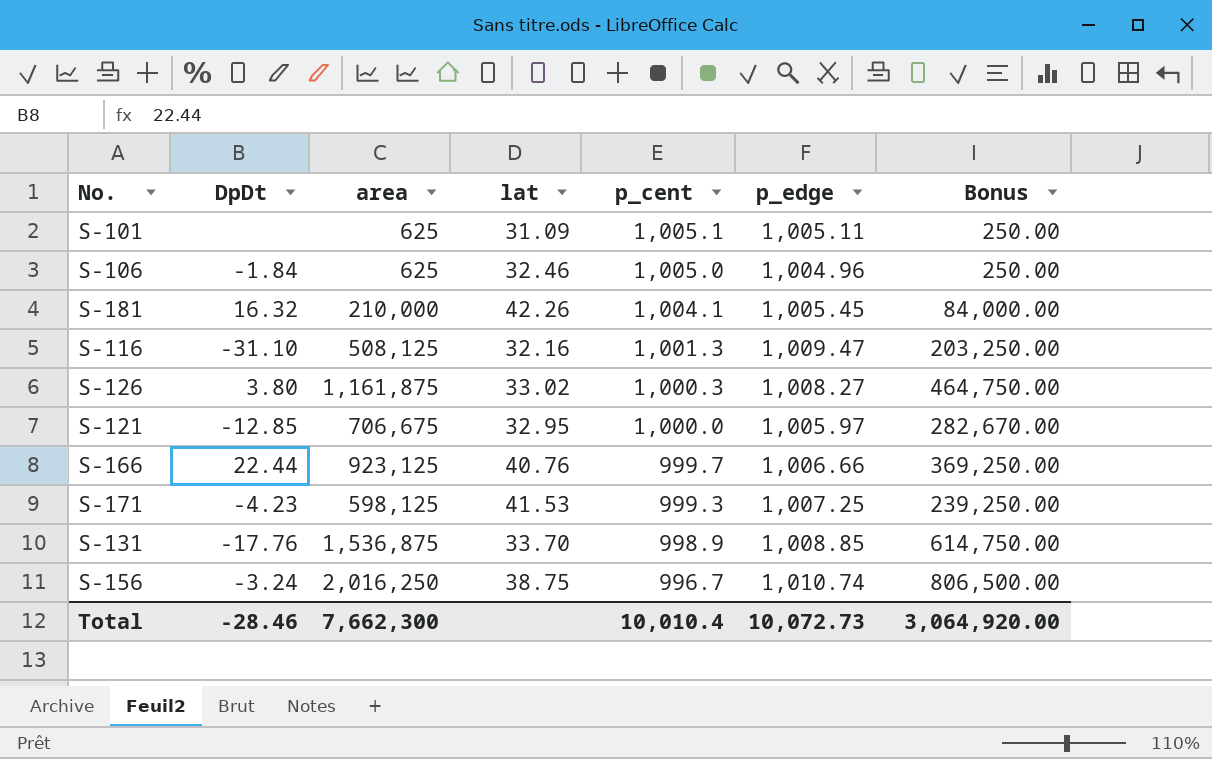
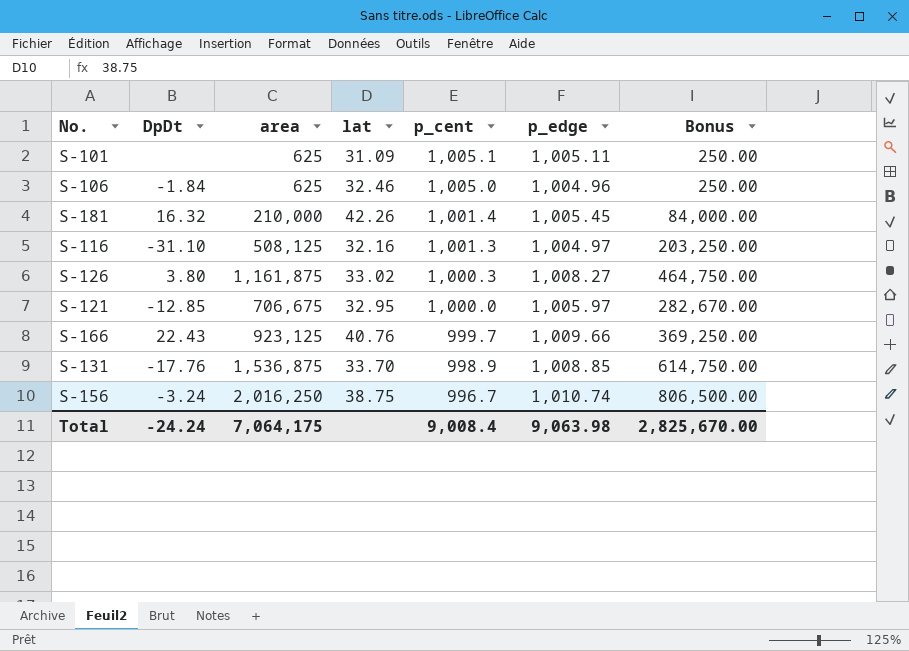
row S-171: -4.23 | 598,125 | 41.53 | 999.3 | 1,007.25 | 239,250.00 -> none
S-181 | p_cent: 1,004.1 -> 1,001.4
S-116 | p_edge: 1,009.47 -> 1,004.97
S-166 | DpDt: 22.44 -> 22.43
S-166 | p_edge: 1,006.66 -> 1,009.66
Total | DpDt: -28.46 -> -24.24
Total | area: 7,662,300 -> 7,064,175
Total | p_cent: 10,010.4 -> 9,008.4
Total | p_edge: 10,072.73 -> 9,063.98
Total | Bonus: 3,064,920.00 -> 2,825,670.00

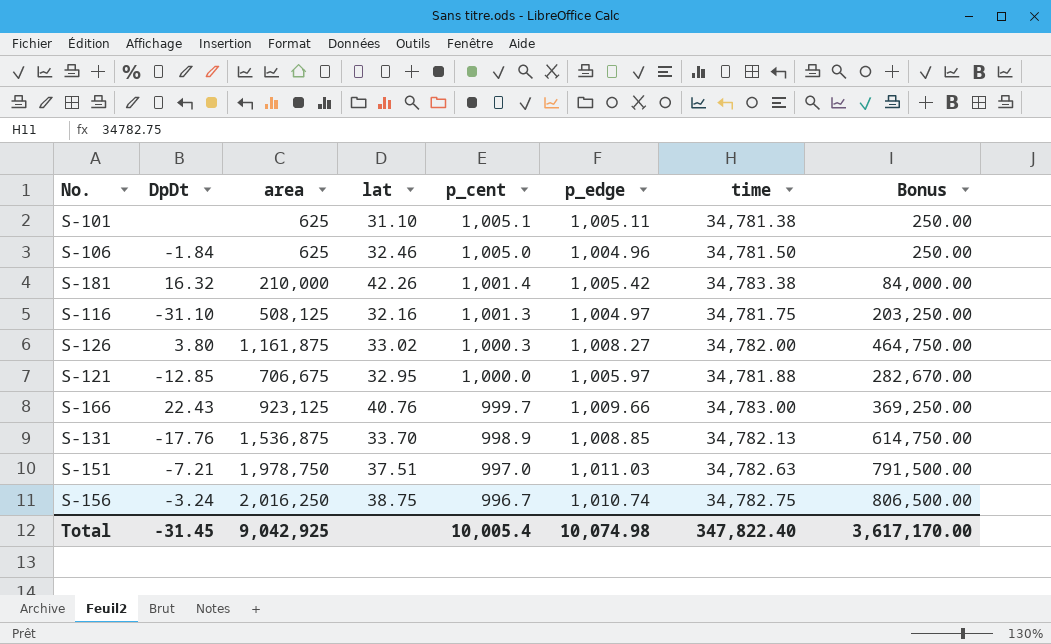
column time | position: none -> 7
S-101 | lat: 31.09 -> 31.10
S-181 | p_edge: 1,005.45 -> 1,005.42
row S-151: none -> -7.21 | 1,978,750 | 37.51 | 997.0 | 1,011.03 | 34,782.63 | 791,500.00
Total | DpDt: -24.24 -> -31.45
Total | area: 7,064,175 -> 9,042,925
Total | p_cent: 9,008.4 -> 10,005.4
Total | p_edge: 9,063.98 -> 10,074.98
Total | Bonus: 2,825,670.00 -> 3,617,170.00

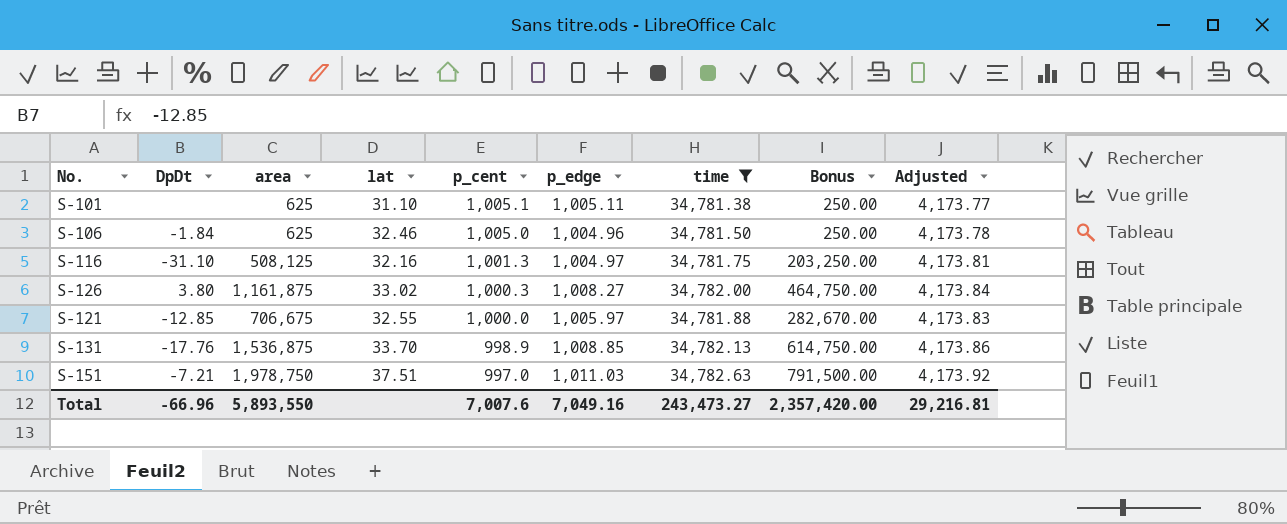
filter: none -> time <= 34,782.63
column Adjusted | formula: none -> [time] * 0.12
S-121 | lat: 32.95 -> 32.55
Total | DpDt: -31.45 -> -66.96
Total | area: 9,042,925 -> 5,893,550
Total | p_cent: 10,005.4 -> 7,007.6
Total | p_edge: 10,074.98 -> 7,049.16
Total | time: 347,822.40 -> 243,473.27
Total | Bonus: 3,617,170.00 -> 2,357,420.00

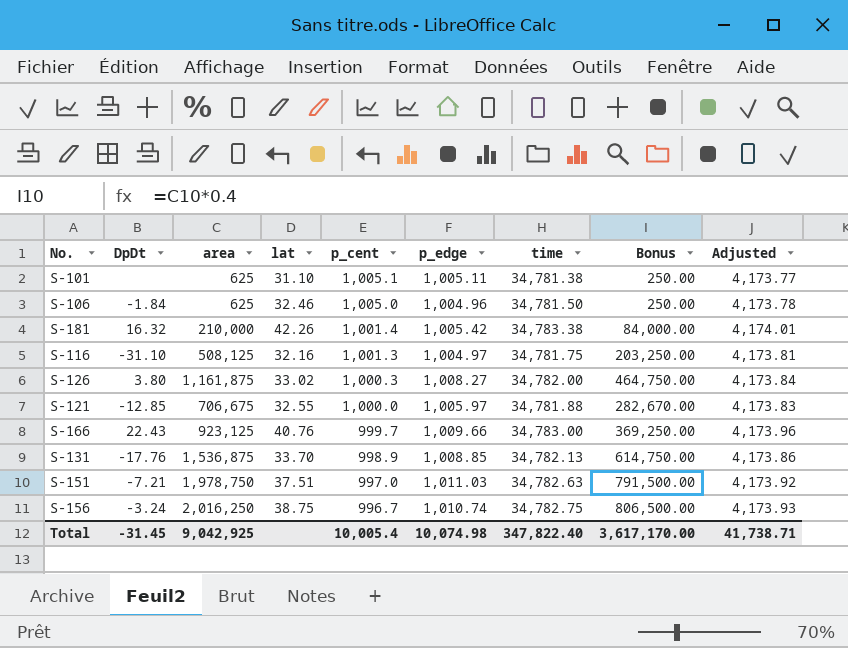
filter: time <= 34,782.63 -> none
Total | DpDt: -66.96 -> -31.45
Total | area: 5,893,550 -> 9,042,925
Total | p_cent: 7,007.6 -> 10,005.4
Total | p_edge: 7,049.16 -> 10,074.98
Total | time: 243,473.27 -> 347,822.40
Total | Bonus: 2,357,420.00 -> 3,617,170.00
Total | Adjusted: 29,216.81 -> 41,738.71

